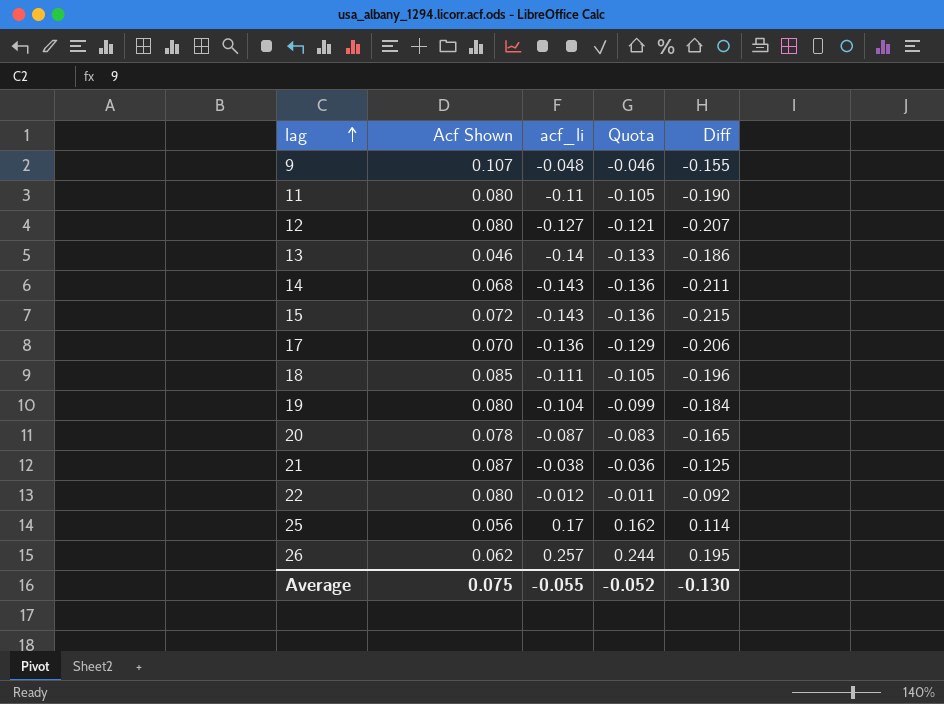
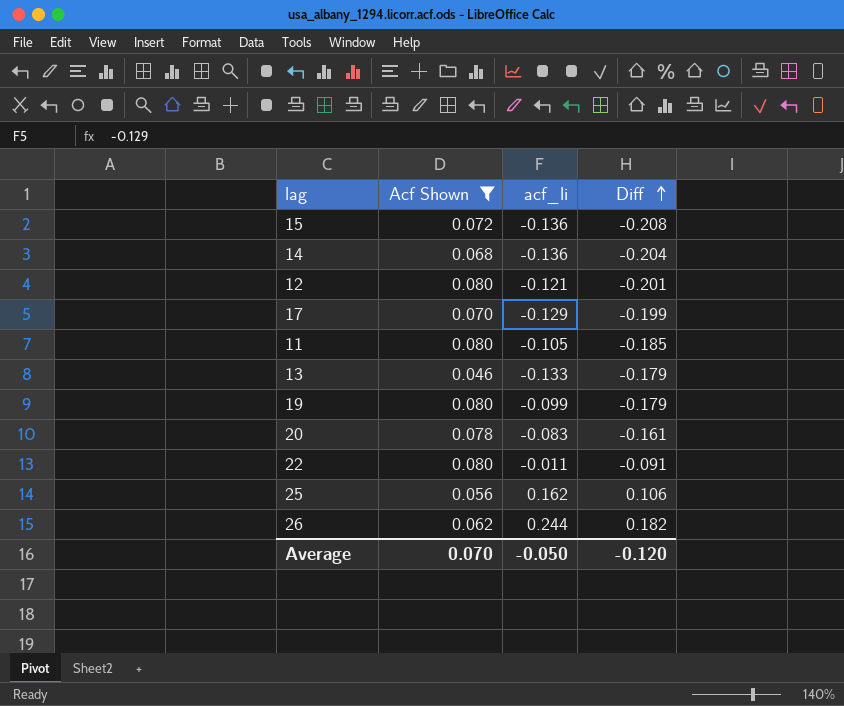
filter: none -> Acf Shown <= 0.080
row order: lag ascending -> Diff ascending
column Quota | formula: [acf_li] * 0.95 -> none
15 | acf_li: -0.143 -> -0.136
15 | Diff: -0.215 -> -0.208
14 | acf_li: -0.143 -> -0.136
14 | Diff: -0.211 -> -0.204
12 | acf_li: -0.127 -> -0.121
12 | Diff: -0.207 -> -0.201
17 | acf_li: -0.136 -> -0.129
17 | Diff: -0.206 -> -0.199
11 | acf_li: -0.11 -> -0.105
11 | Diff: -0.190 -> -0.185
13 | acf_li: -0.14 -> -0.133
13 | Diff: -0.186 -> -0.179
19 | acf_li: -0.104 -> -0.099
19 | Diff: -0.184 -> -0.179
20 | acf_li: -0.087 -> -0.083
20 | Diff: -0.165 -> -0.161
22 | acf_li: -0.012 -> -0.011
22 | Diff: -0.092 -> -0.091
25 | acf_li: 0.17 -> 0.162
25 | Diff: 0.114 -> 0.106
26 | acf_li: 0.257 -> 0.244
26 | Diff: 0.195 -> 0.182
Average | Acf Shown: 0.075 -> 0.070
Average | acf_li: -0.055 -> -0.050
Average | Diff: -0.130 -> -0.120

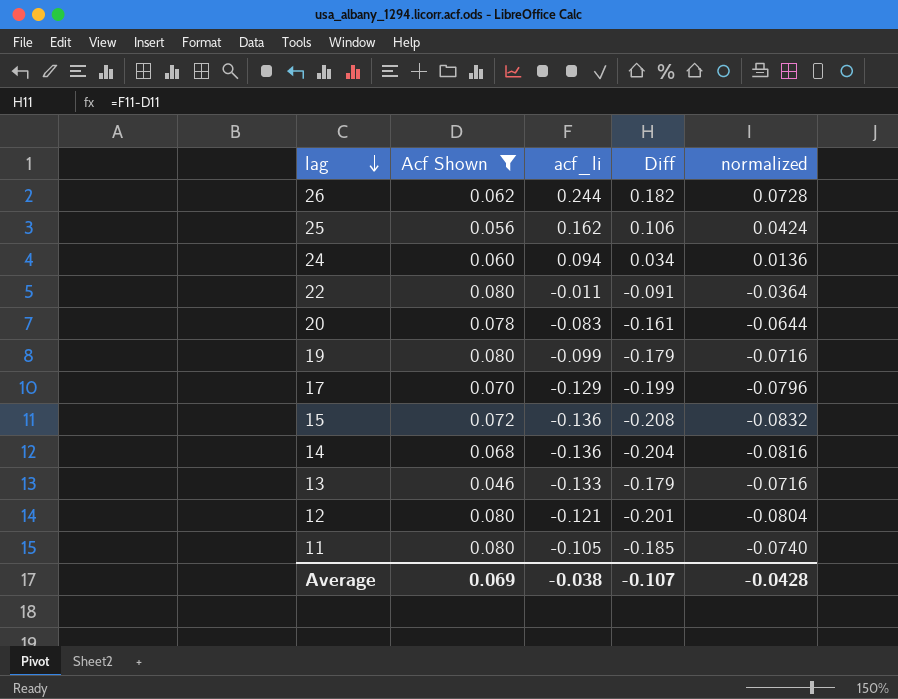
row order: Diff ascending -> lag descending
column normalized | formula: none -> [Diff] * 0.4
row 24: none -> 0.060 | 0.094 | 0.034 | 0.0136
Average | Acf Shown: 0.070 -> 0.069
Average | acf_li: -0.050 -> -0.038
Average | Diff: -0.120 -> -0.107

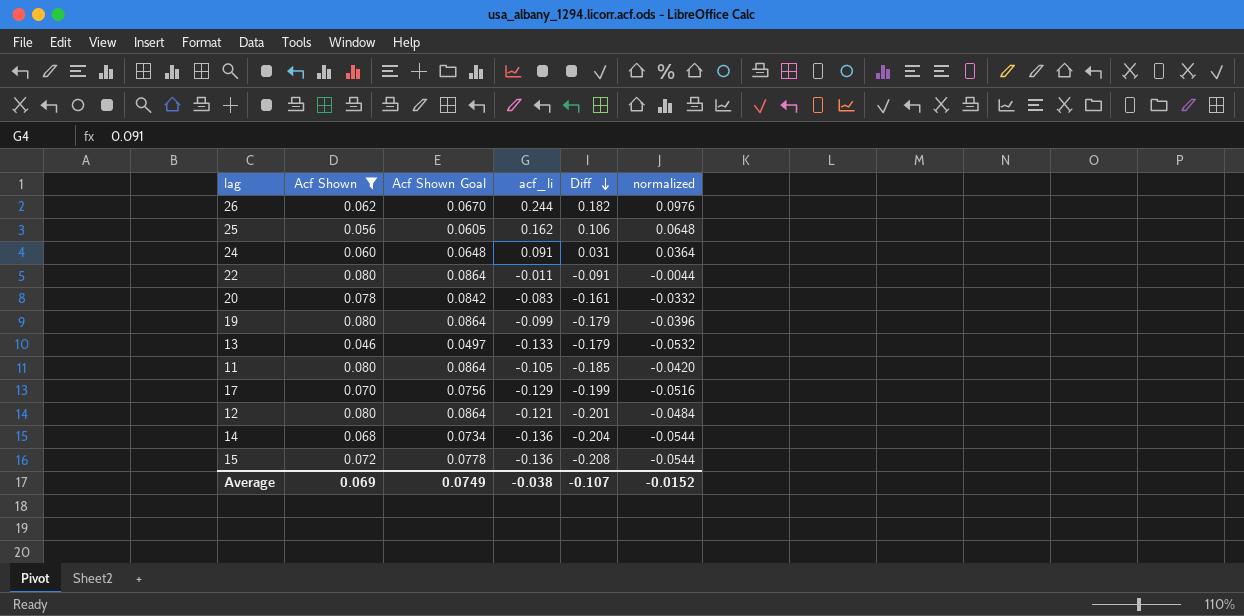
row order: lag descending -> Diff descending
column Acf Shown Goal | formula: none -> [Acf Shown] * 1.08
column normalized | formula: [Diff] * 0.4 -> [acf_li] * 0.4
24 | acf_li: 0.094 -> 0.091
24 | Diff: 0.034 -> 0.031
Average | normalized: -0.0428 -> -0.0152

